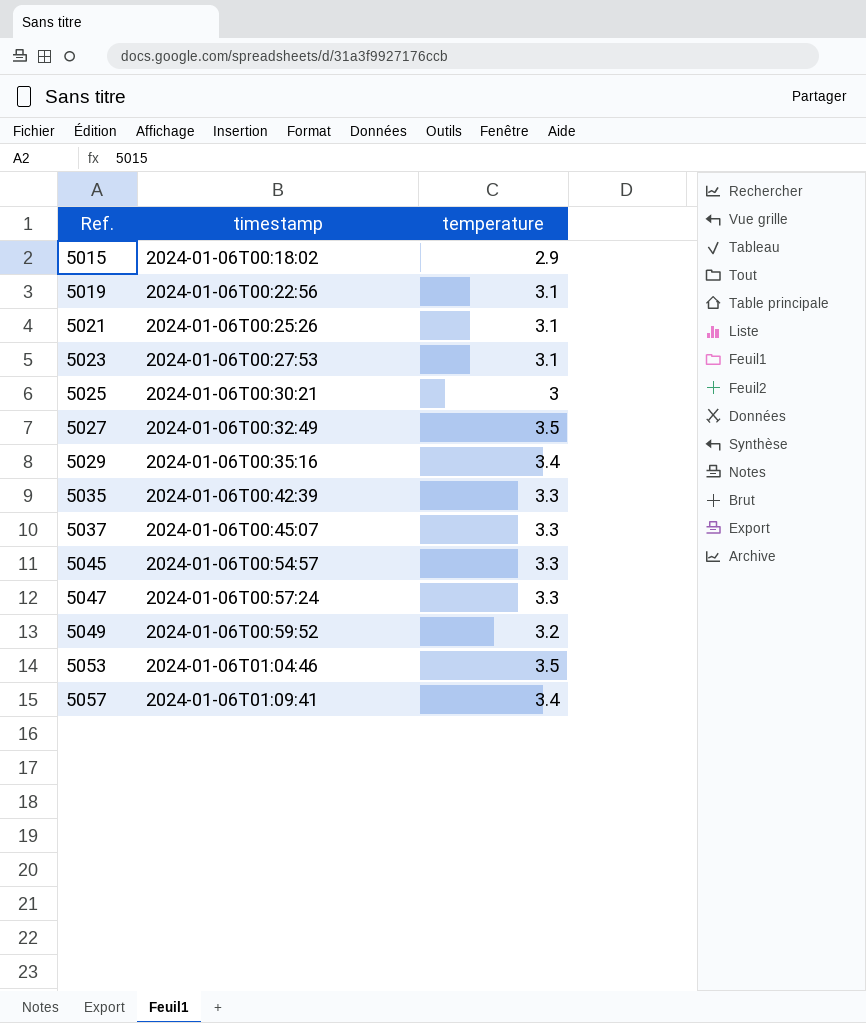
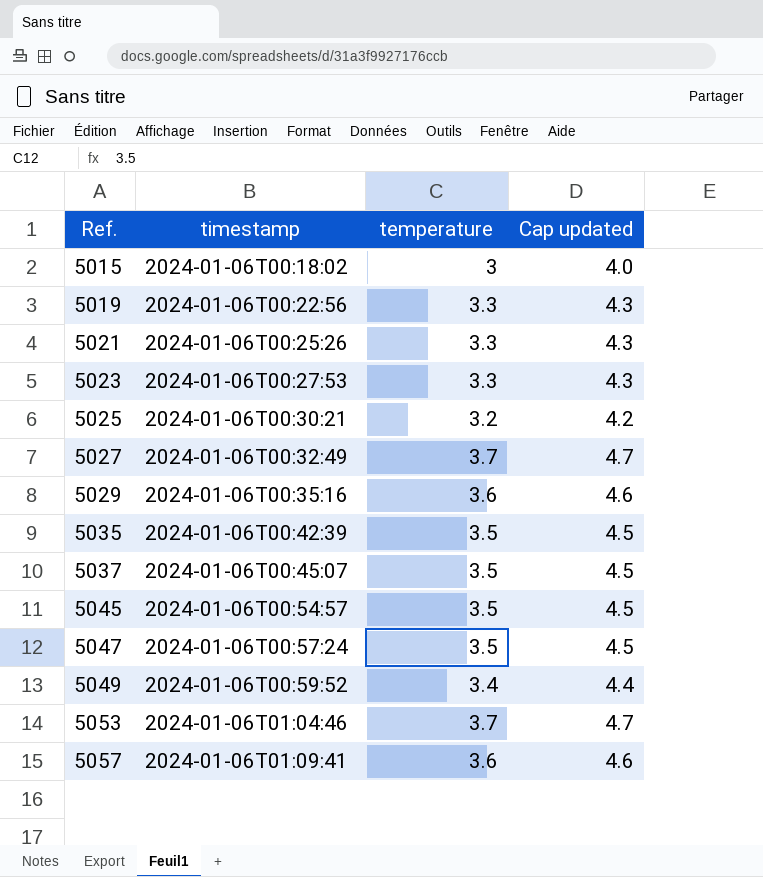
column Cap updated | formula: none -> [temperature] + 1
5015 | temperature: 2.9 -> 3
5019 | temperature: 3.1 -> 3.3
5021 | temperature: 3.1 -> 3.3
5023 | temperature: 3.1 -> 3.3
5025 | temperature: 3 -> 3.2
5027 | temperature: 3.5 -> 3.7
5029 | temperature: 3.4 -> 3.6
5035 | temperature: 3.3 -> 3.5
5037 | temperature: 3.3 -> 3.5
5045 | temperature: 3.3 -> 3.5
5047 | temperature: 3.3 -> 3.5
5049 | temperature: 3.2 -> 3.4
5053 | temperature: 3.5 -> 3.7
5057 | temperature: 3.4 -> 3.6

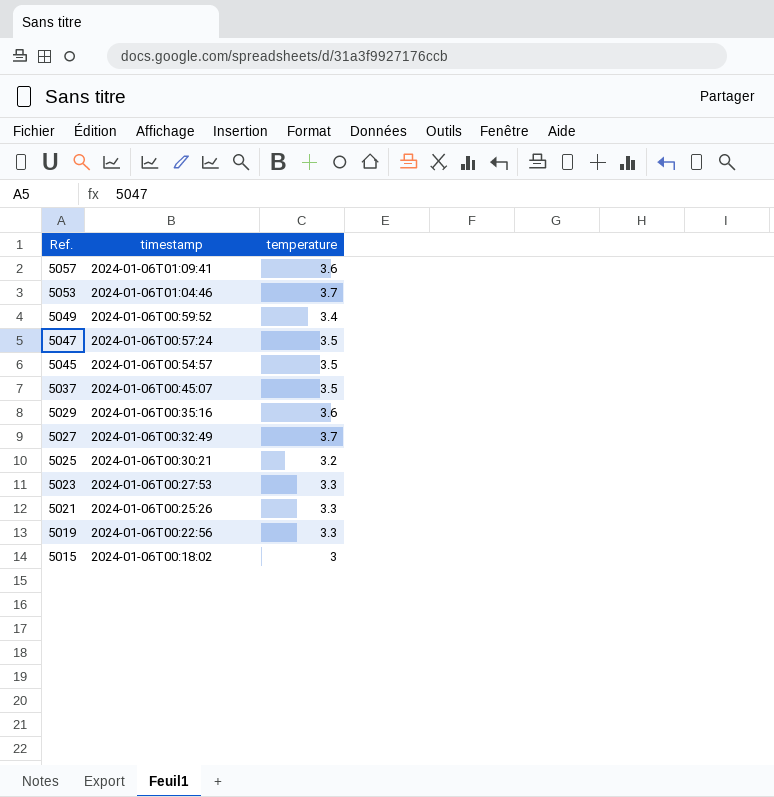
row order: Ref. ascending -> Ref. descending
column Cap updated | formula: [temperature] + 1 -> none
row 5035: 2024-01-06T00:42:39 | 3.5 | 4.5 -> none

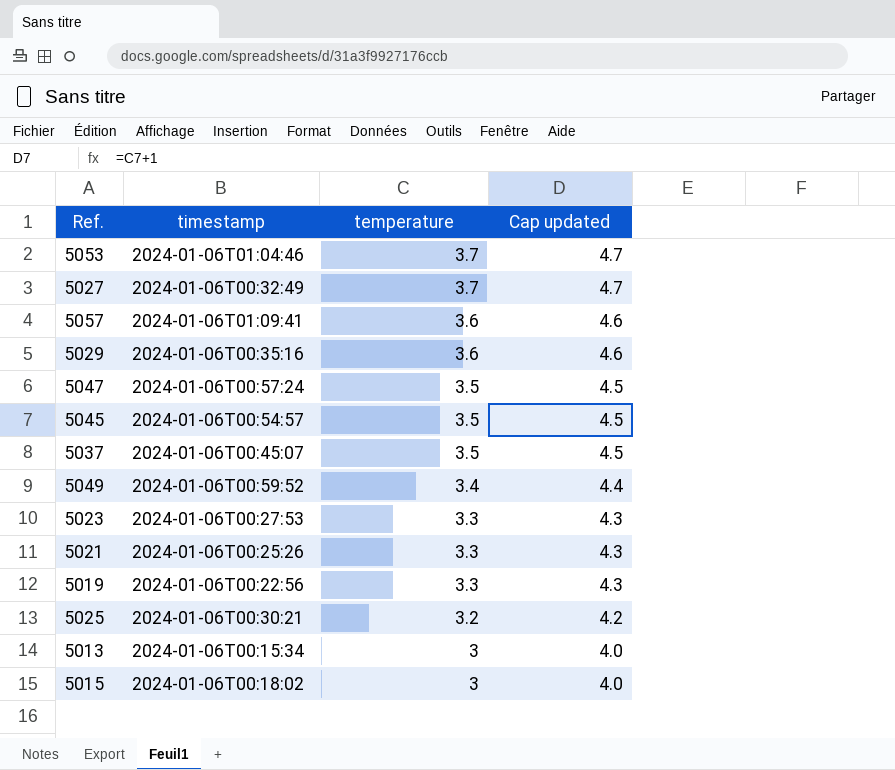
row order: Ref. descending -> temperature descending
column Cap updated | formula: none -> [temperature] + 1
row 5013: none -> 2024-01-06T00:15:34 | 3 | 4.0

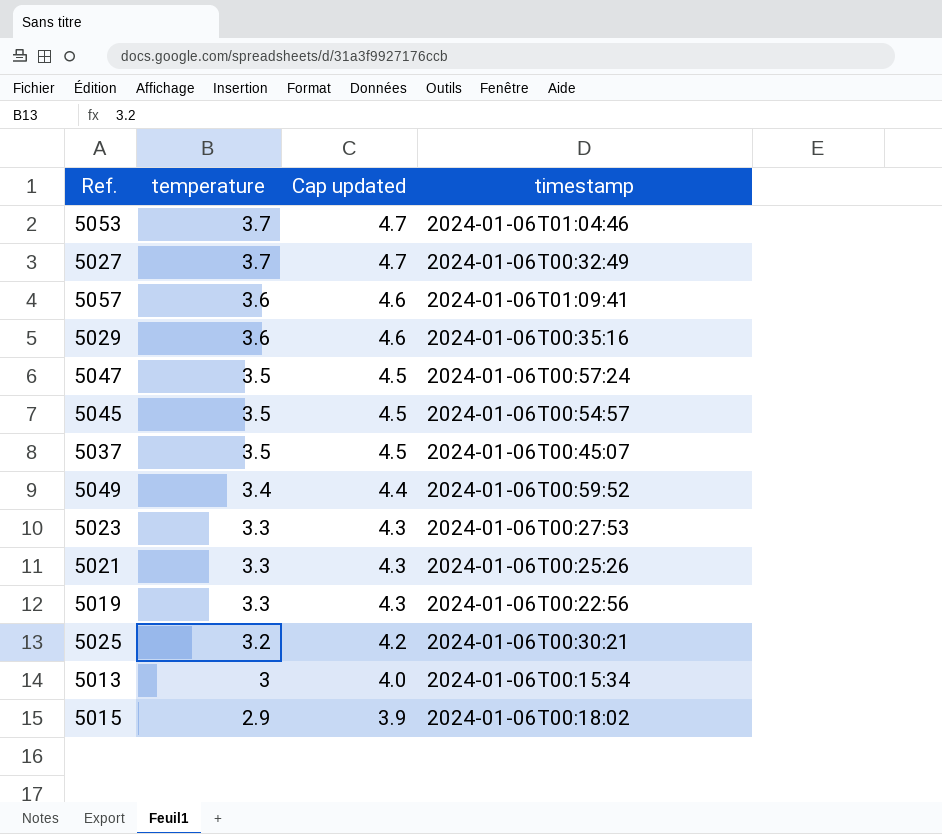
column timestamp | position: 2 -> 4
5015 | temperature: 3 -> 2.9
5015 | Cap updated: 4.0 -> 3.9

